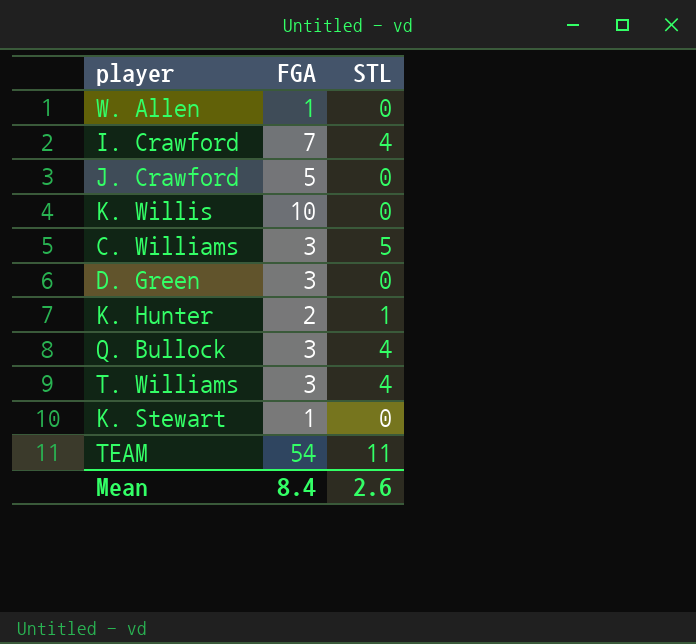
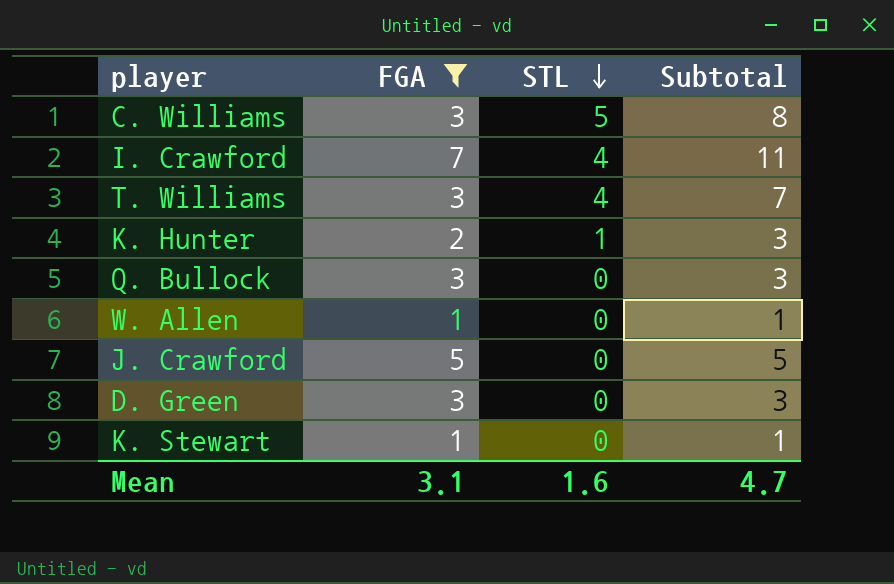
filter: none -> FGA <= 7
row order: none -> STL descending
column Subtotal | formula: none -> [FGA] + [STL]
Q. Bullock | STL: 4 -> 0
Mean | FGA: 8.4 -> 3.1
Mean | STL: 2.6 -> 1.6

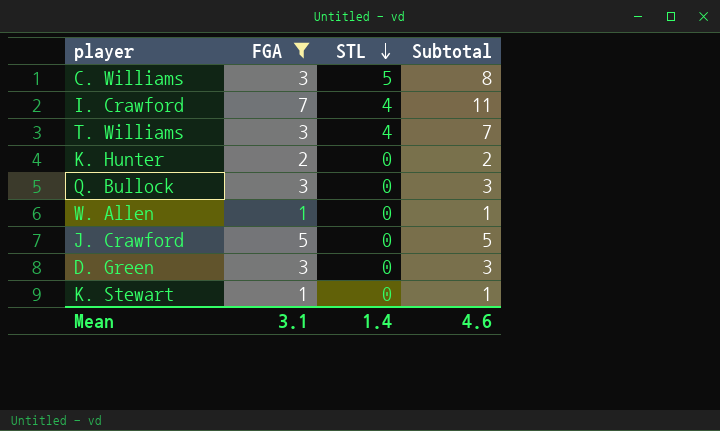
K. Hunter | STL: 1 -> 0
K. Hunter | Subtotal: 3 -> 2
Mean | STL: 1.6 -> 1.4
Mean | Subtotal: 4.7 -> 4.6

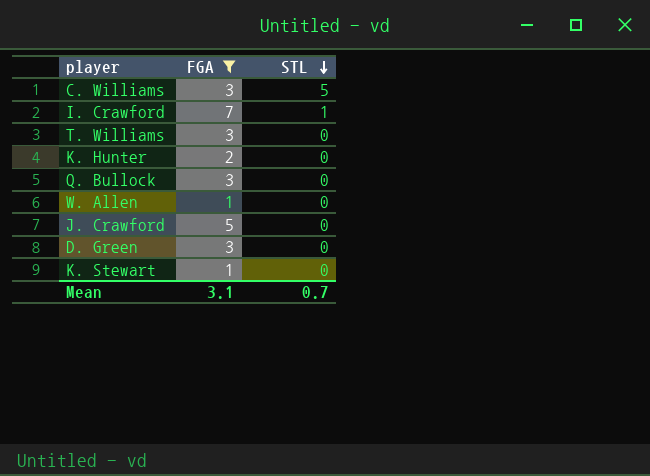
column Subtotal | formula: [FGA] + [STL] -> none
I. Crawford | STL: 4 -> 1
T. Williams | STL: 4 -> 0
Mean | STL: 1.4 -> 0.7

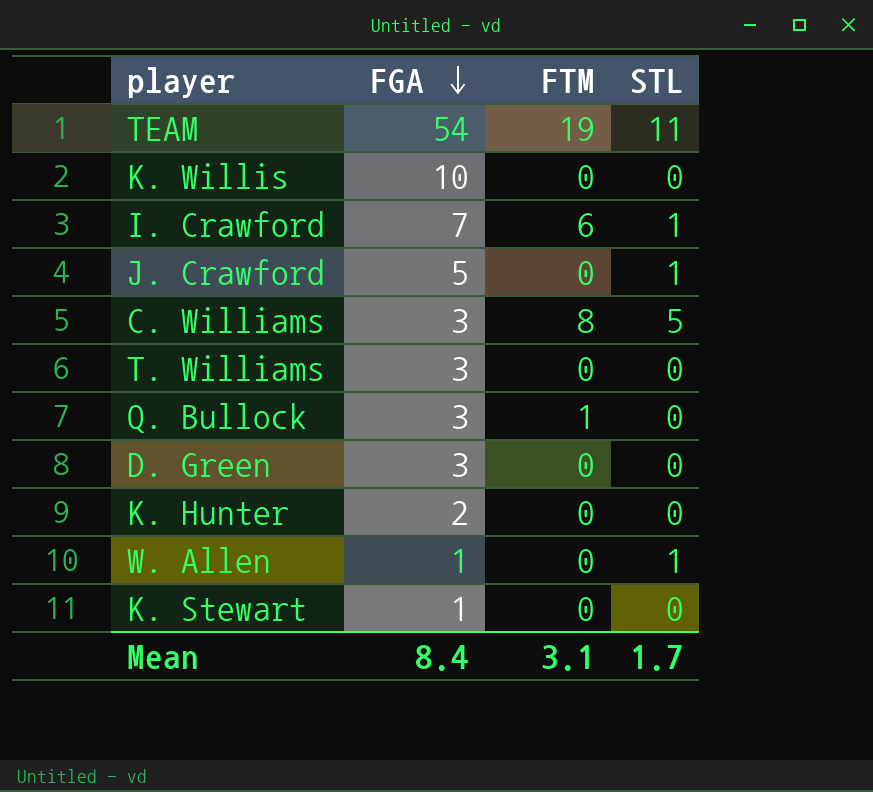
filter: FGA <= 7 -> none
row order: STL descending -> FGA descending
column FTM | position: none -> 3
J. Crawford | STL: 0 -> 1
W. Allen | STL: 0 -> 1
Mean | FGA: 3.1 -> 8.4
Mean | STL: 0.7 -> 1.7

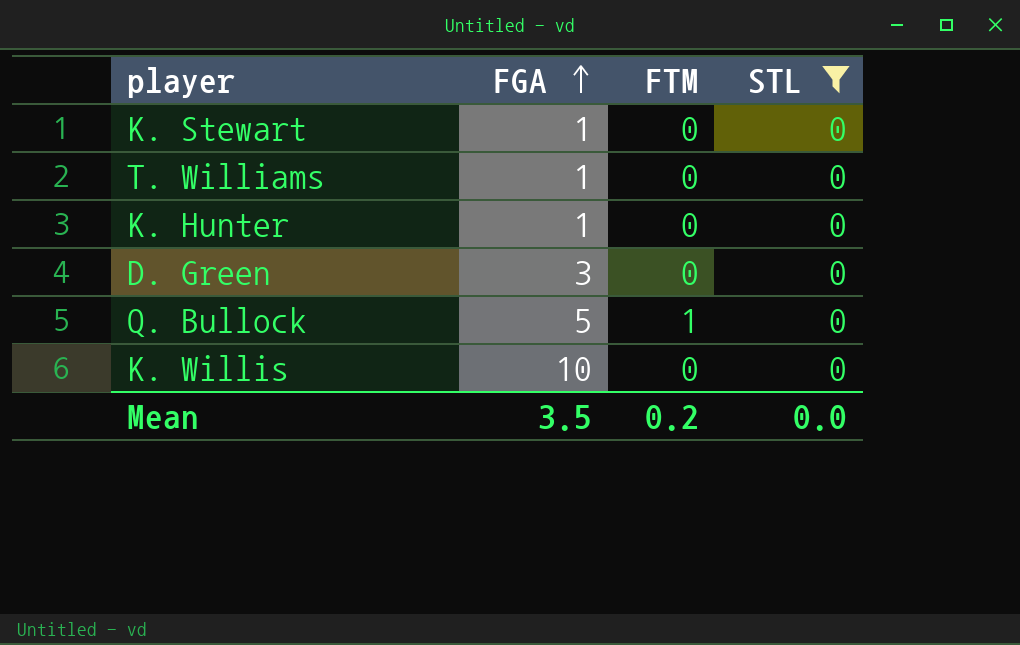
filter: none -> STL = 0
row order: FGA descending -> FGA ascending
T. Williams | FGA: 3 -> 1
K. Hunter | FGA: 2 -> 1
Q. Bullock | FGA: 3 -> 5
Mean | FGA: 8.4 -> 3.5
Mean | FTM: 3.1 -> 0.2
Mean | STL: 1.7 -> 0.0

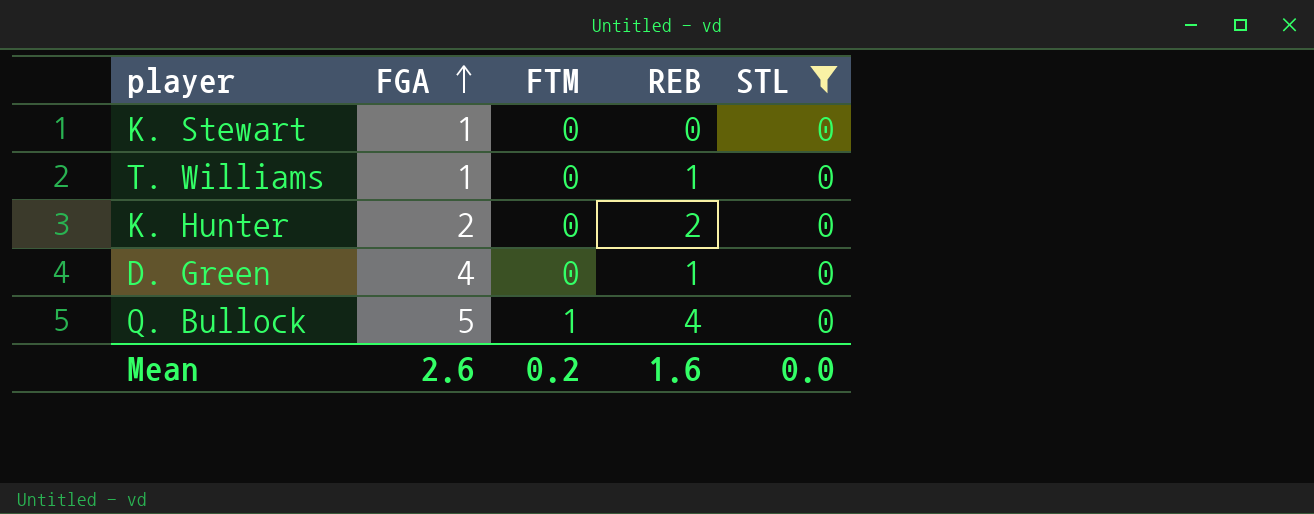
column REB | position: none -> 4
row K. Willis: 10 | 0 | 0 -> none
K. Hunter | FGA: 1 -> 2
D. Green | FGA: 3 -> 4
Mean | FGA: 3.5 -> 2.6

